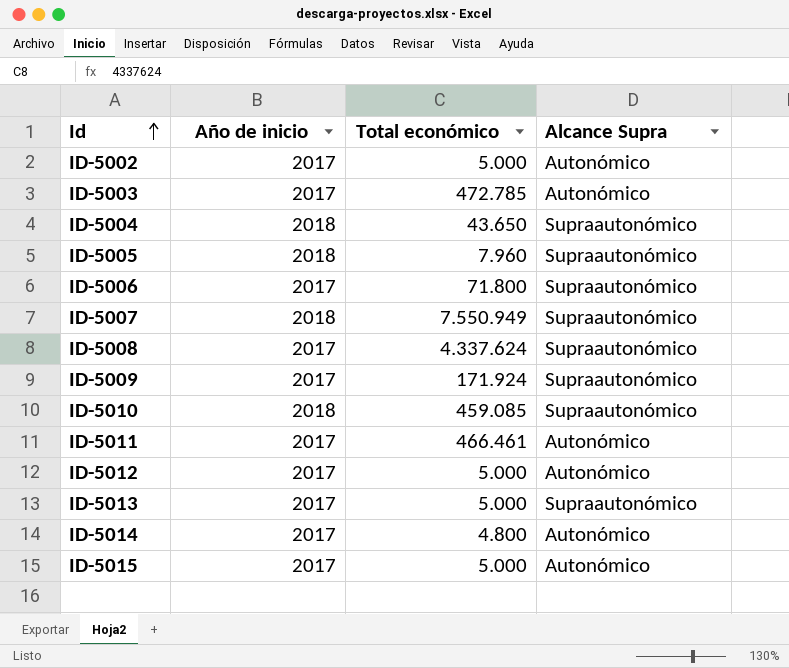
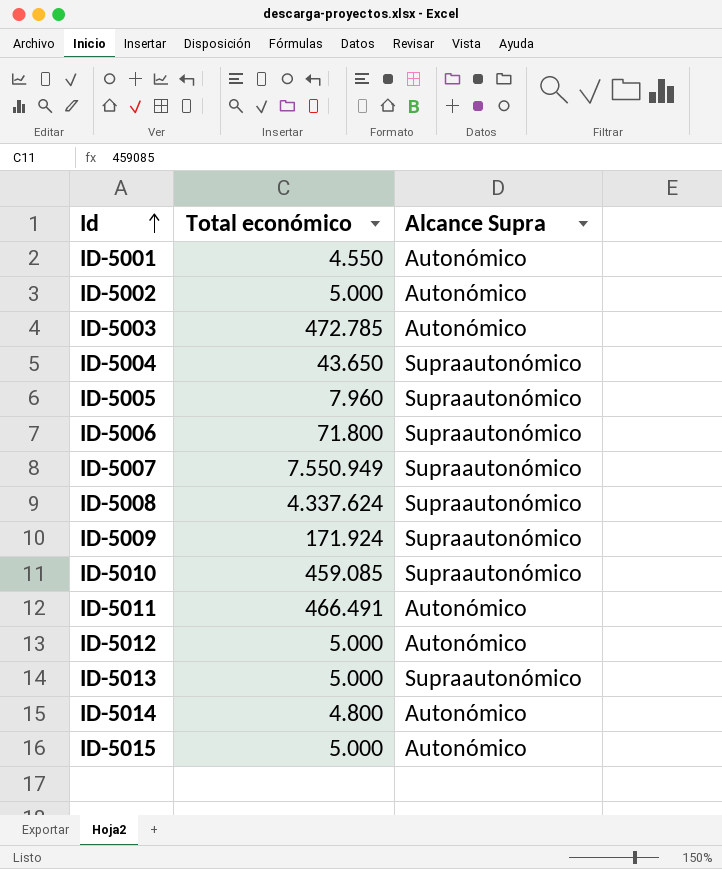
column Año de inicio | position: 2 -> none
row ID-5001: none -> 4.550 | Autonómico
ID-5011 | Total económico: 466.461 -> 466.491

